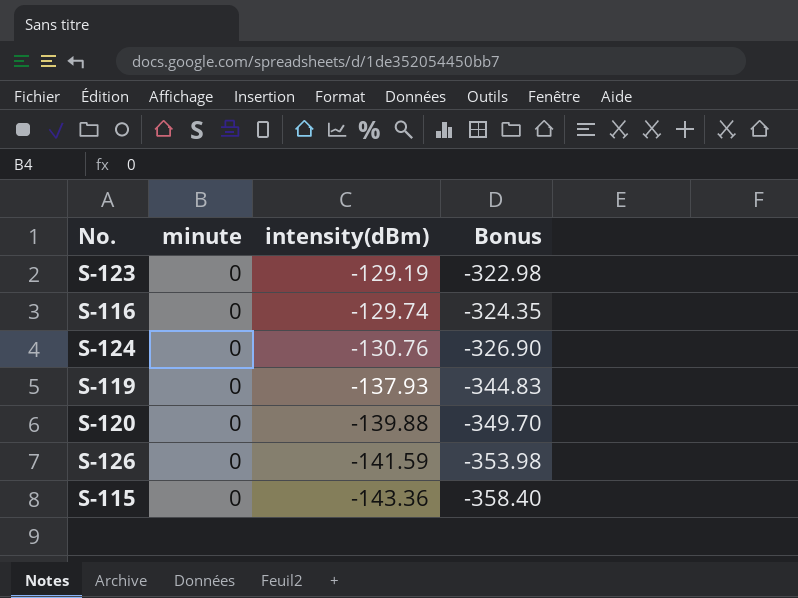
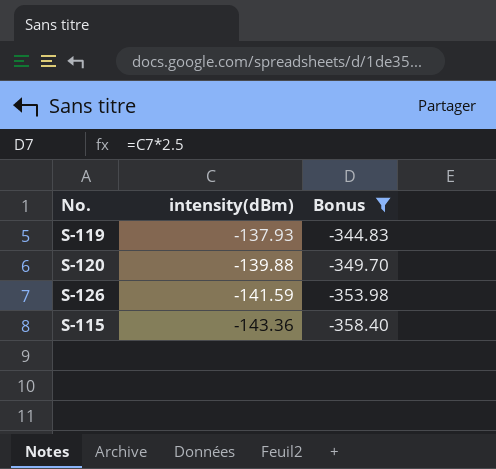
filter: none -> Bonus <= -344.83
column minute | position: 2 -> none

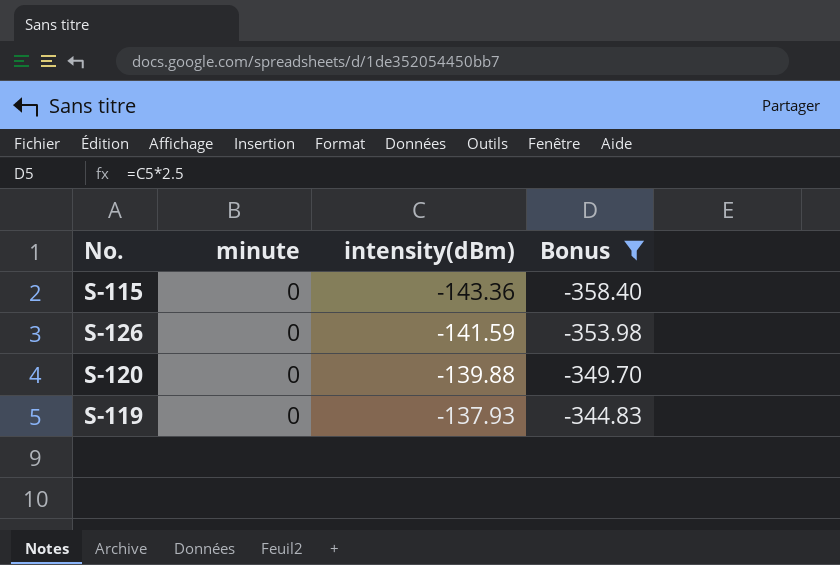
row order: intensity(dBm) descending -> intensity(dBm) ascending
column minute | position: none -> 2

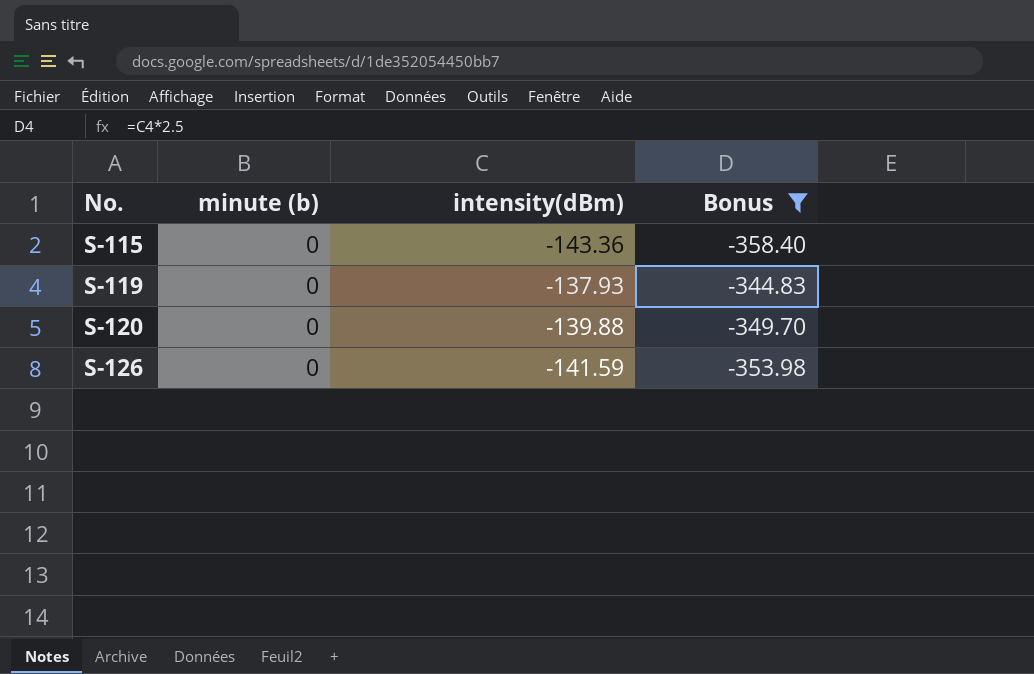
row order: intensity(dBm) ascending -> No. ascending
column name: minute -> minute (b)

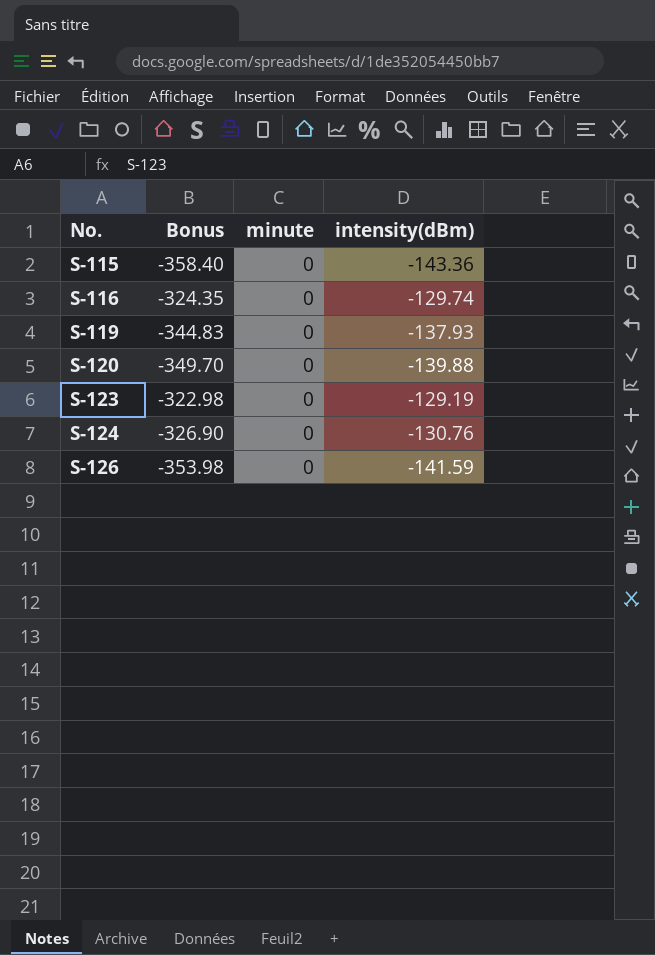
filter: Bonus <= -344.83 -> none
column Bonus | position: 4 -> 2
column name: minute (b) -> minute

